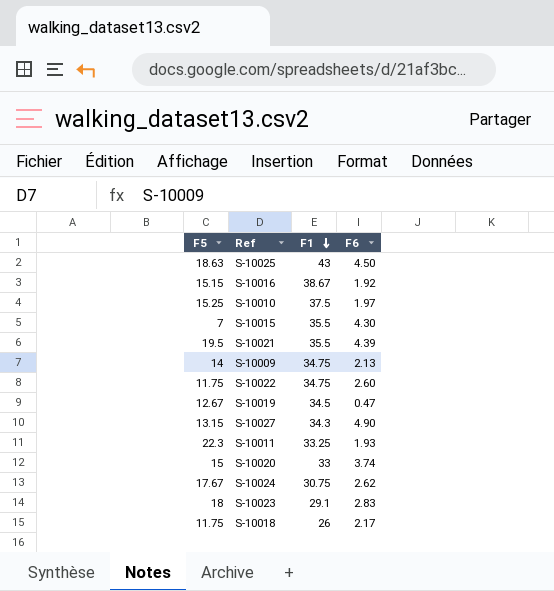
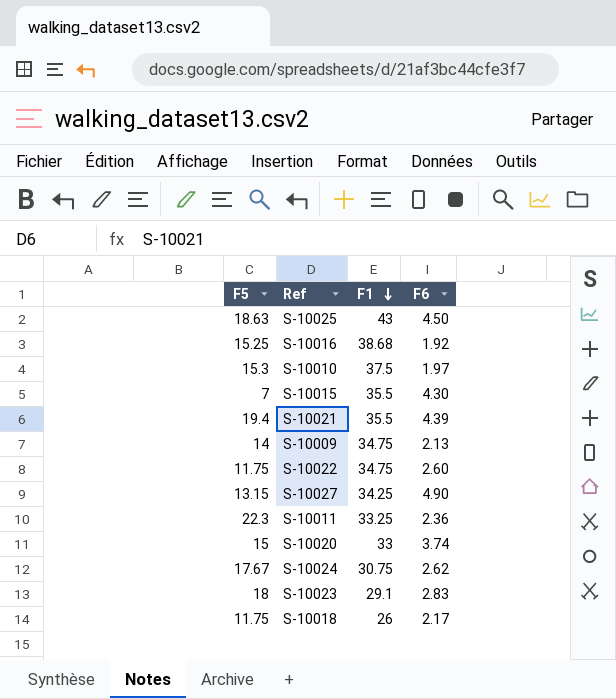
row S-10019: 12.67 | 34.5 | 0.47 -> none
S-10016 | F5: 15.15 -> 15.25
S-10016 | F1: 38.67 -> 38.68
S-10010 | F5: 15.25 -> 15.3
S-10021 | F5: 19.5 -> 19.4
S-10027 | F1: 34.3 -> 34.25
S-10011 | F6: 1.93 -> 2.36

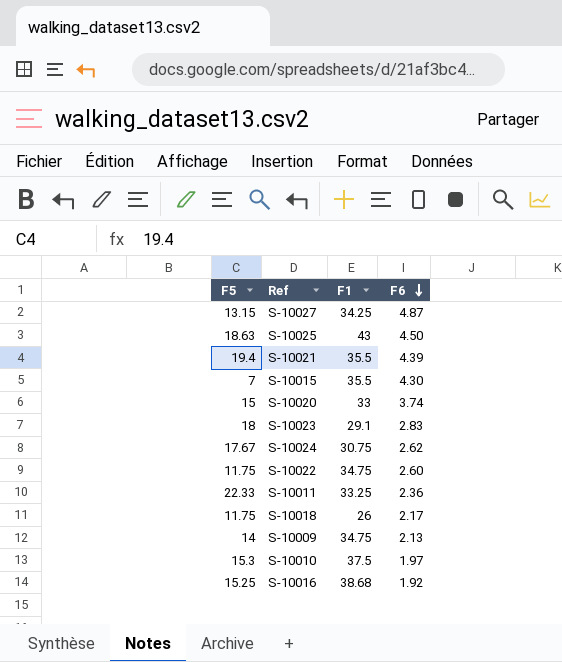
row order: F1 descending -> F6 descending
S-10027 | F6: 4.90 -> 4.87
S-10011 | F5: 22.3 -> 22.33

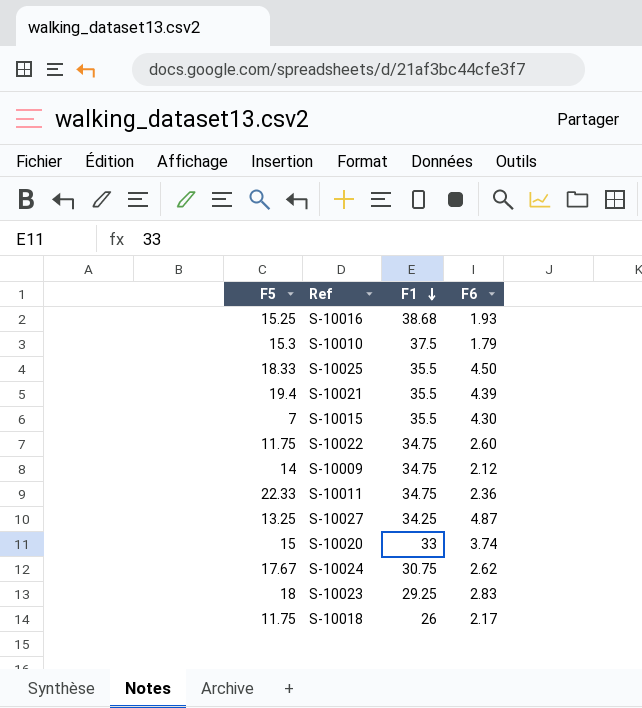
row order: F6 descending -> F1 descending
S-10016 | F6: 1.92 -> 1.93
S-10010 | F6: 1.97 -> 1.79
S-10025 | F5: 18.63 -> 18.33
S-10025 | F1: 43 -> 35.5
S-10009 | F6: 2.13 -> 2.12
S-10011 | F1: 33.25 -> 34.75
S-10027 | F5: 13.15 -> 13.25
S-10023 | F1: 29.1 -> 29.25

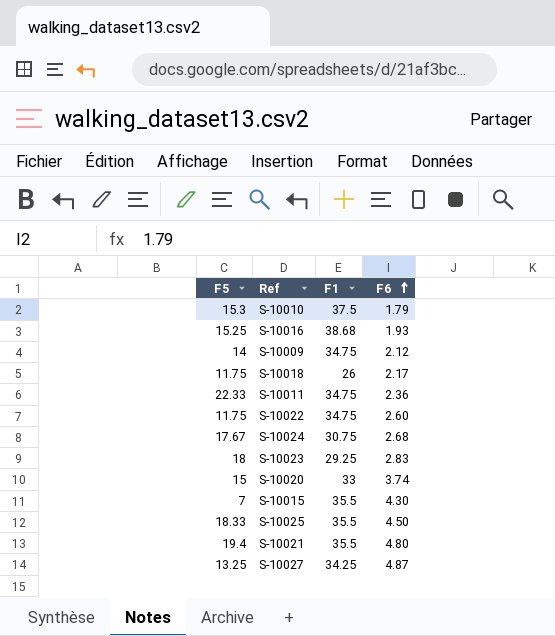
row order: F1 descending -> F6 ascending
S-10024 | F6: 2.62 -> 2.68
S-10021 | F6: 4.39 -> 4.80

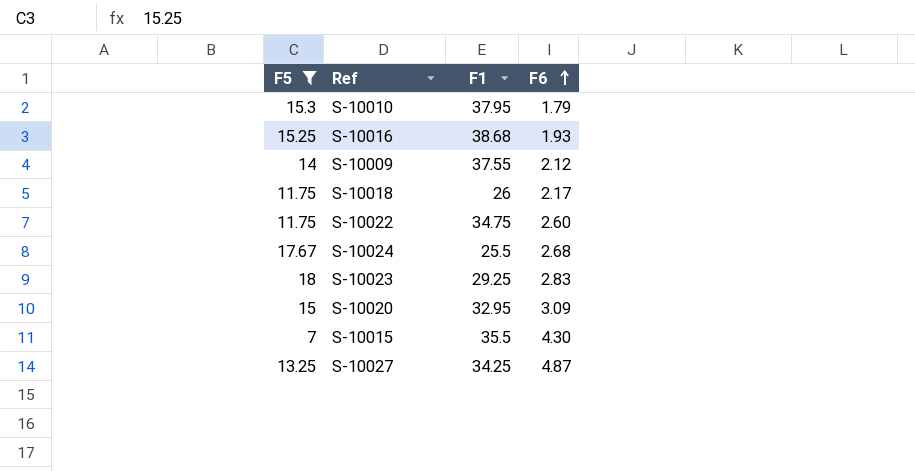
filter: none -> F5 <= 18
S-10010 | F1: 37.5 -> 37.95
S-10009 | F1: 34.75 -> 37.55
S-10024 | F1: 30.75 -> 25.5
S-10020 | F1: 33 -> 32.95
S-10020 | F6: 3.74 -> 3.09

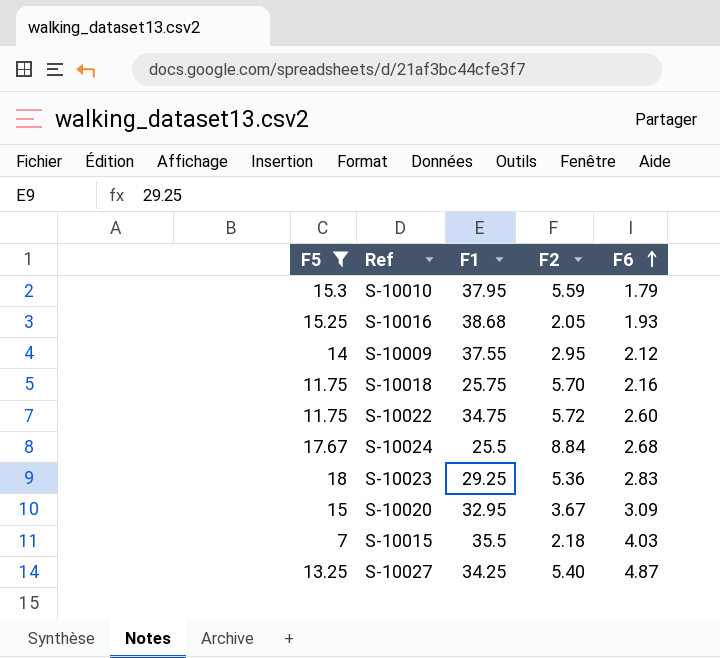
column F2 | position: none -> 4
S-10018 | F1: 26 -> 25.75
S-10018 | F6: 2.17 -> 2.16
S-10015 | F6: 4.30 -> 4.03

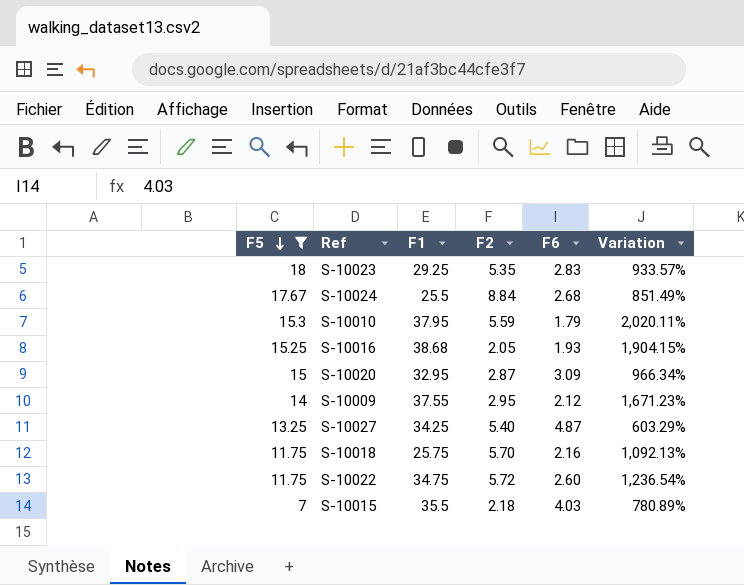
row order: F6 ascending -> F5 descending
column Variation | formula: none -> ([F1] - [F6]) / [F6]
S-10023 | F2: 5.36 -> 5.35
S-10020 | F2: 3.67 -> 2.87

